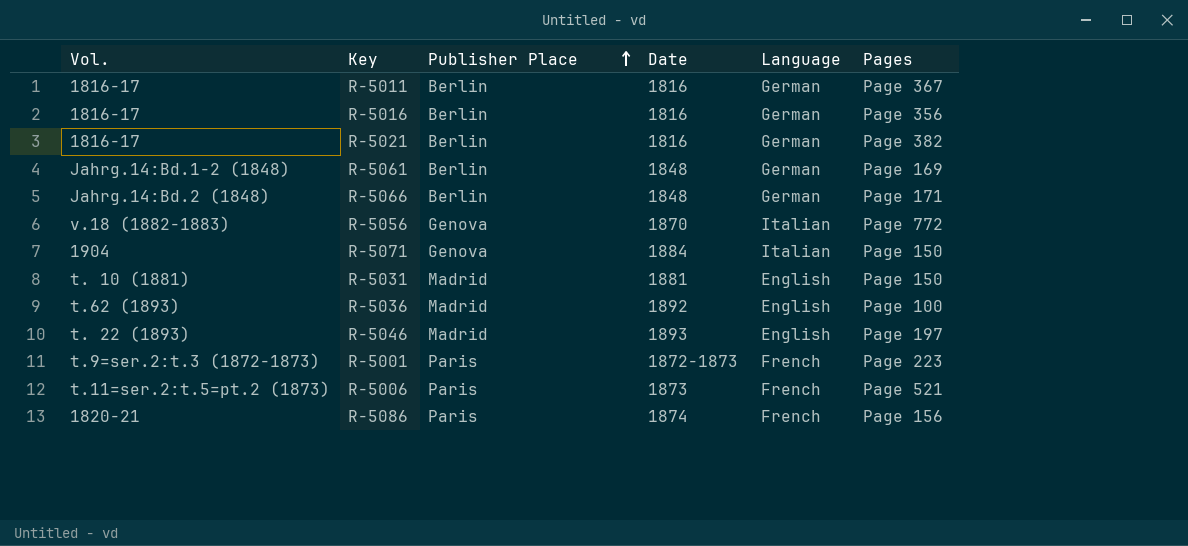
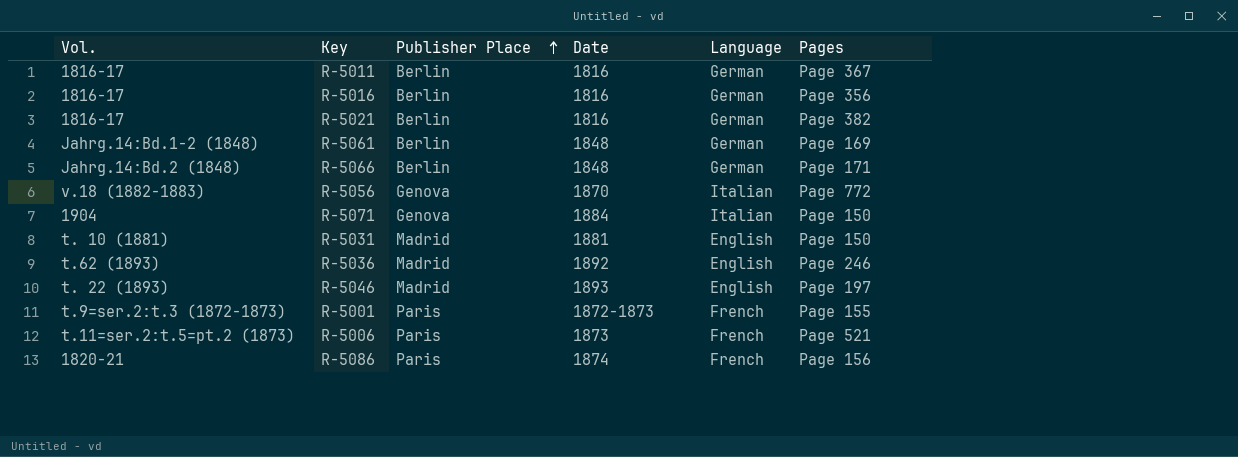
R-5036 | Pages: Page 100 -> Page 246
R-5001 | Pages: Page 223 -> Page 155

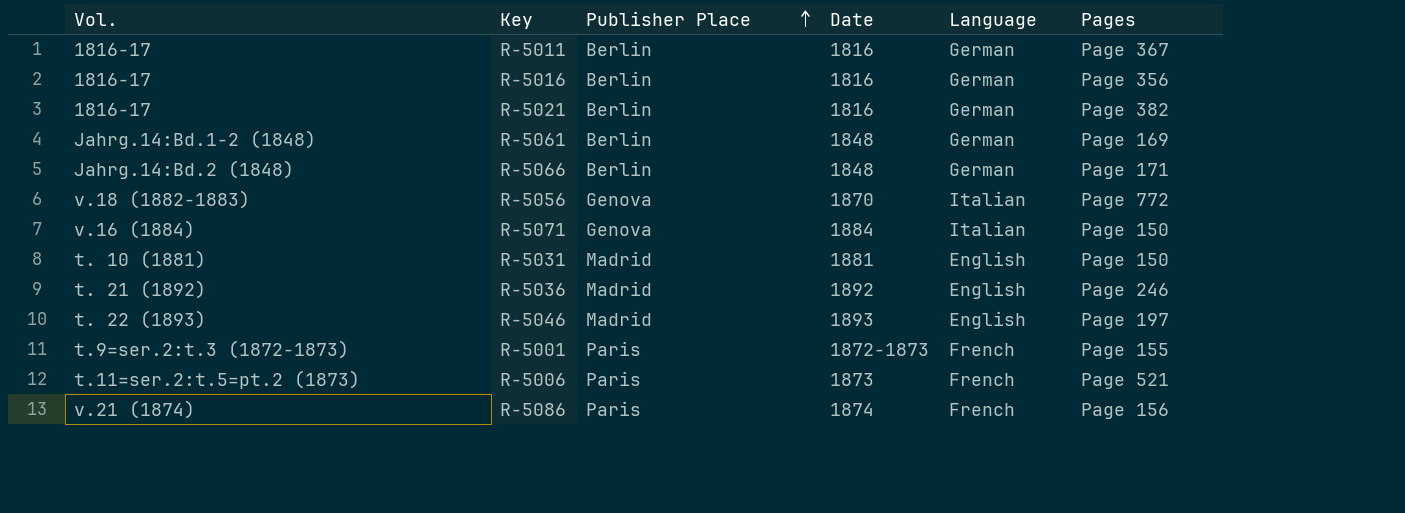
R-5071 | Vol.: 1904 -> v.16 (1884)
R-5036 | Vol.: t.62 (1893) -> t. 21 (1892)
R-5086 | Vol.: 1820-21 -> v.21 (1874)

